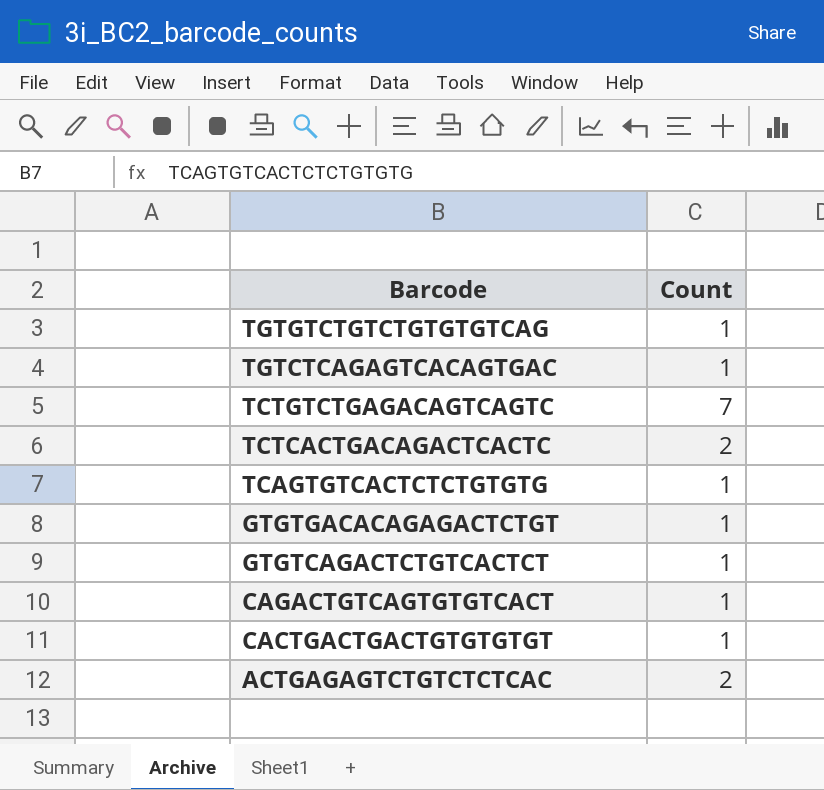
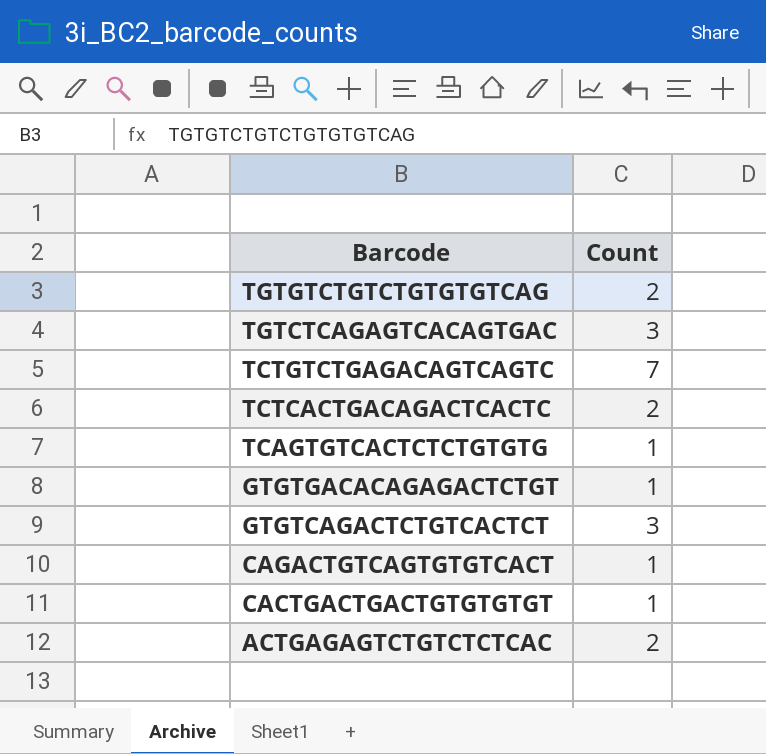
TGTGTCTGTCTGTGTGTCAG | Count: 1 -> 2
TGTCTCAGAGTCACAGTGAC | Count: 1 -> 3
GTGTCAGACTCTGTCACTCT | Count: 1 -> 3

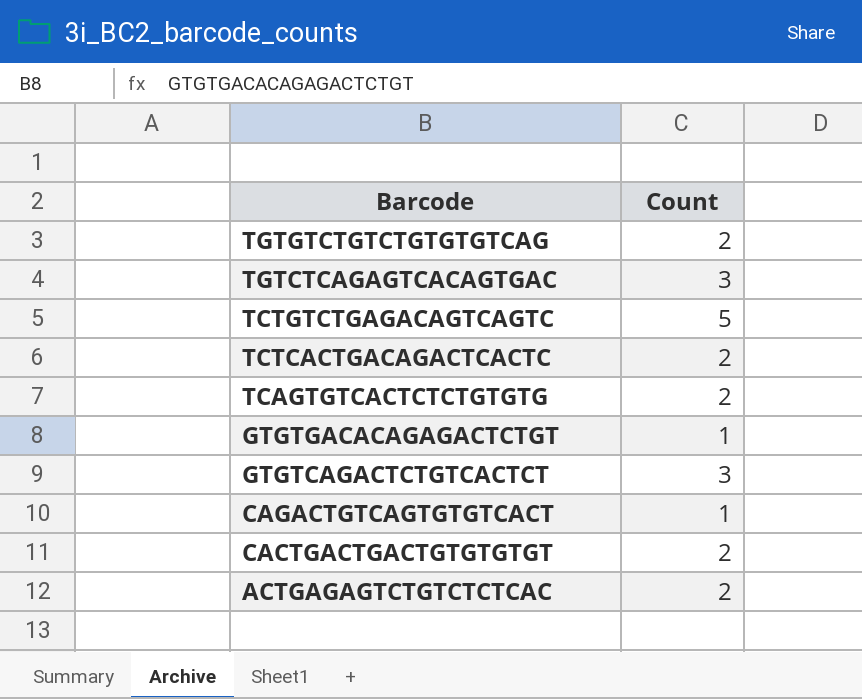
TCTGTCTGAGACAGTCAGTC | Count: 7 -> 5
TCAGTGTCACTCTCTGTGTG | Count: 1 -> 2
CACTGACTGACTGTGTGTGT | Count: 1 -> 2

